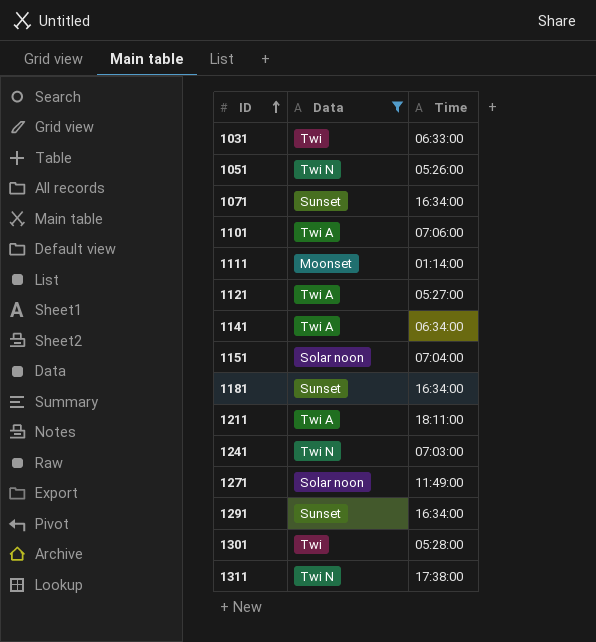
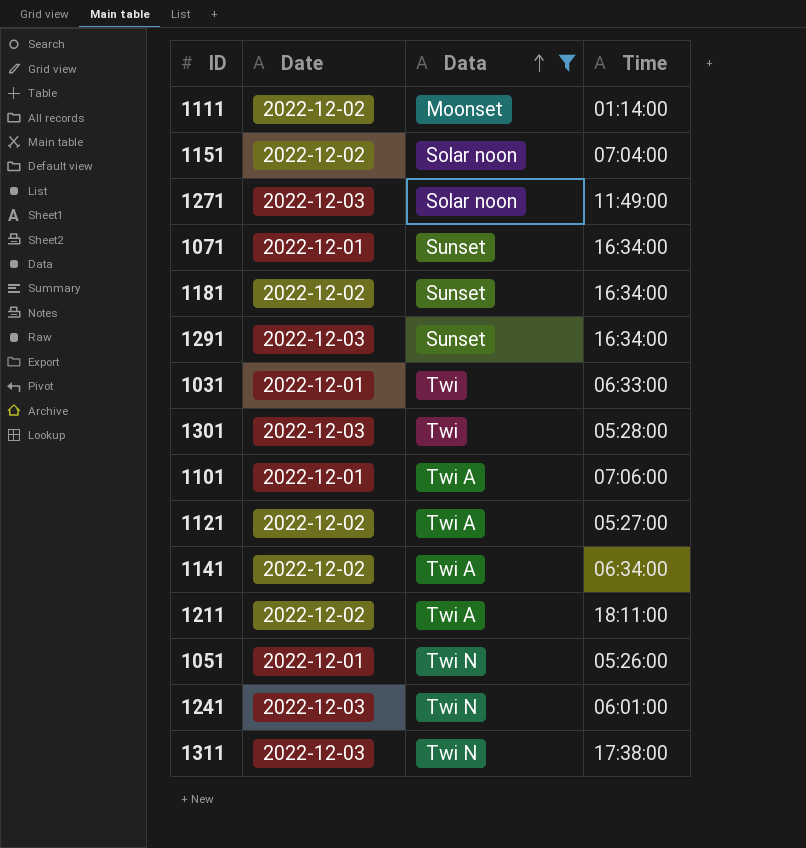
row order: ID ascending -> Data ascending
column Date | position: none -> 2
1241 | Time: 07:03:00 -> 06:01:00

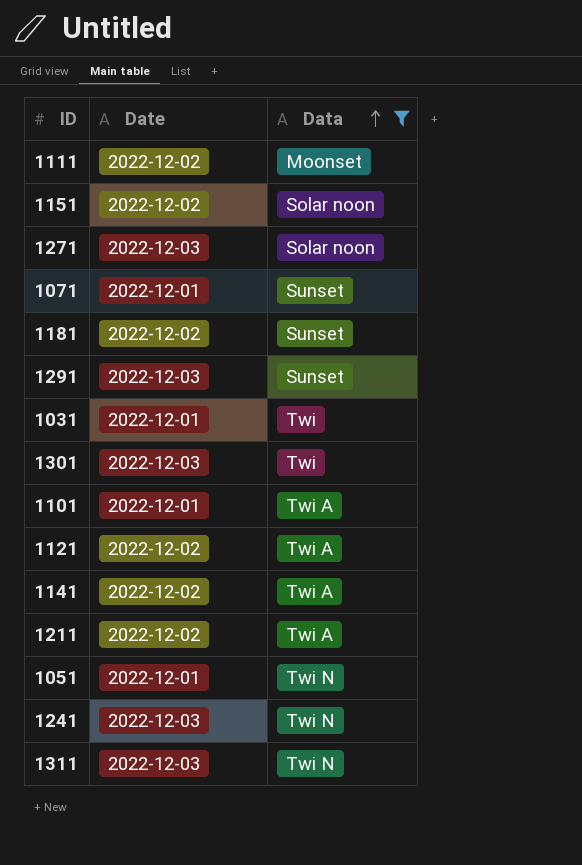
column Time | position: 4 -> none

